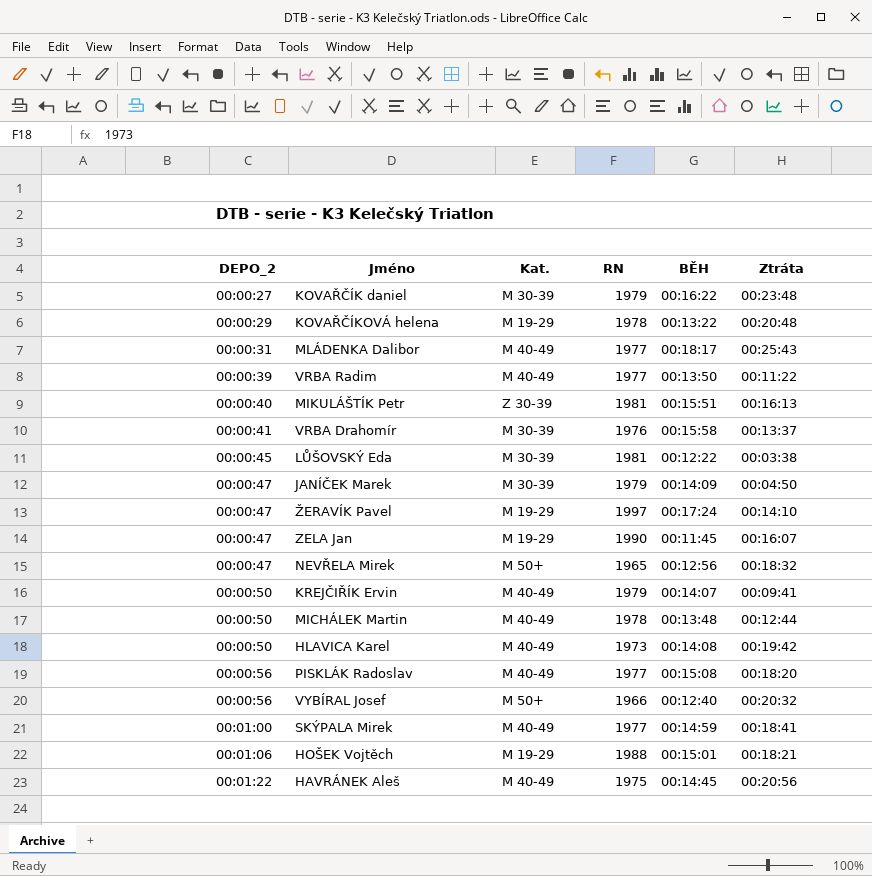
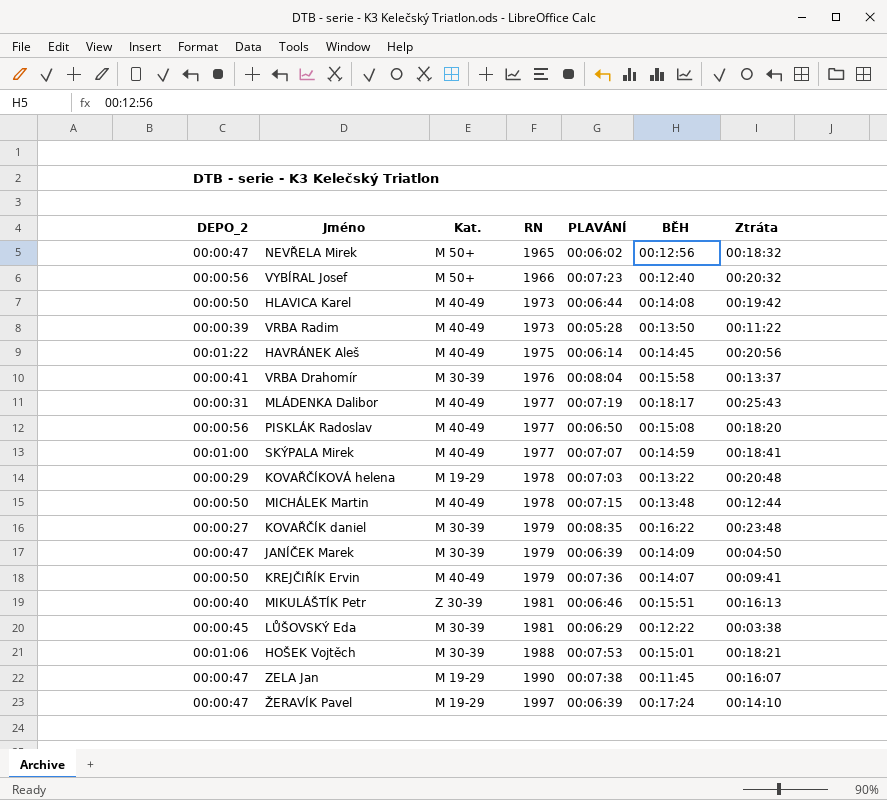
row order: DEPO_2 ascending -> RN ascending
column PLAVÁNÍ | position: none -> 5
VRBA Radim | RN: 1977 -> 1973
HOŠEK Vojtěch | Kat.: M 19-29 -> M 30-39

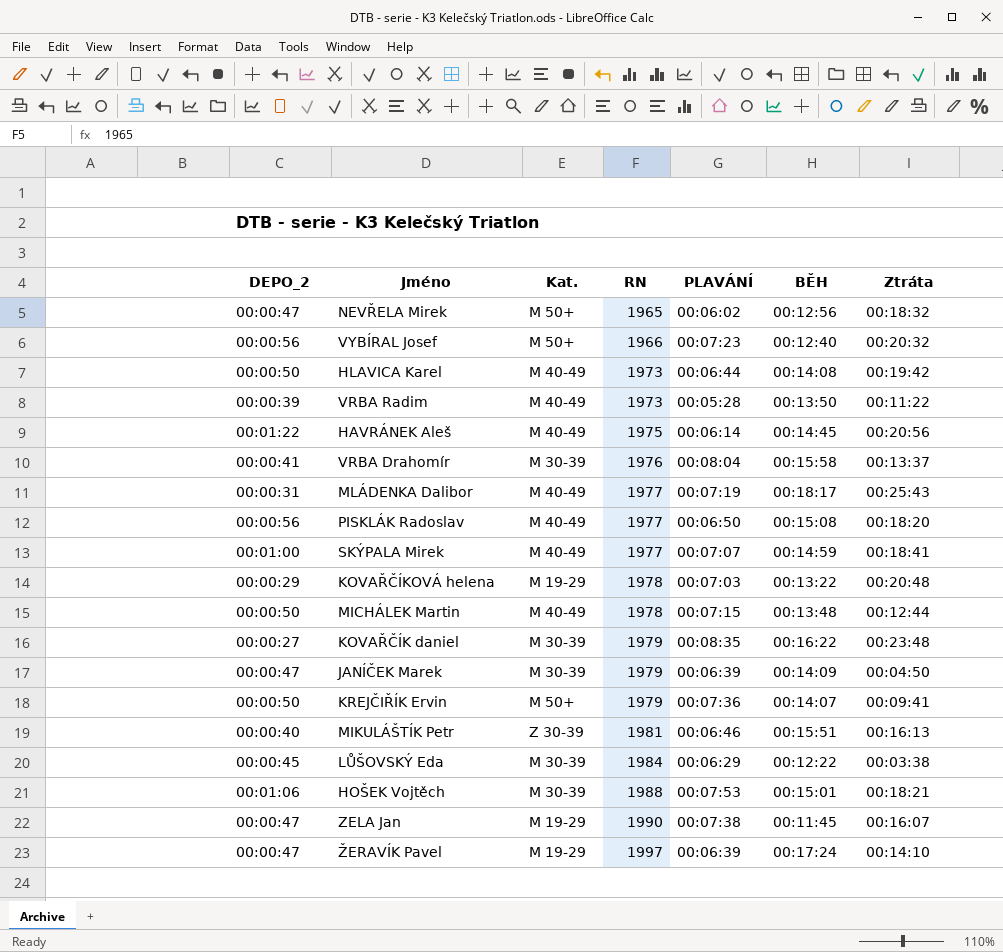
KREJČIŘÍK Ervin | Kat.: M 40-49 -> M 50+
LŮŠOVSKÝ Eda | RN: 1981 -> 1984

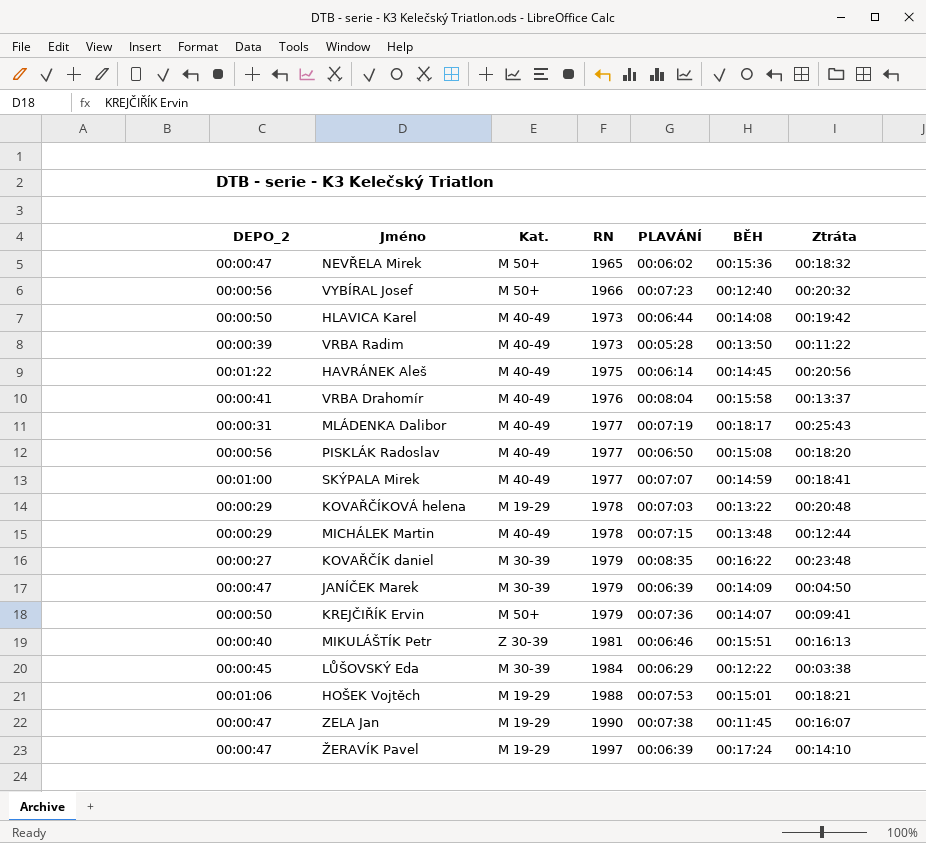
NEVŘELA Mirek | BĚH: 00:12:56 -> 00:15:36
VRBA Drahomír | Kat.: M 30-39 -> M 40-49
MICHÁLEK Martin | DEPO_2: 00:00:50 -> 00:00:29
HOŠEK Vojtěch | Kat.: M 30-39 -> M 19-29

